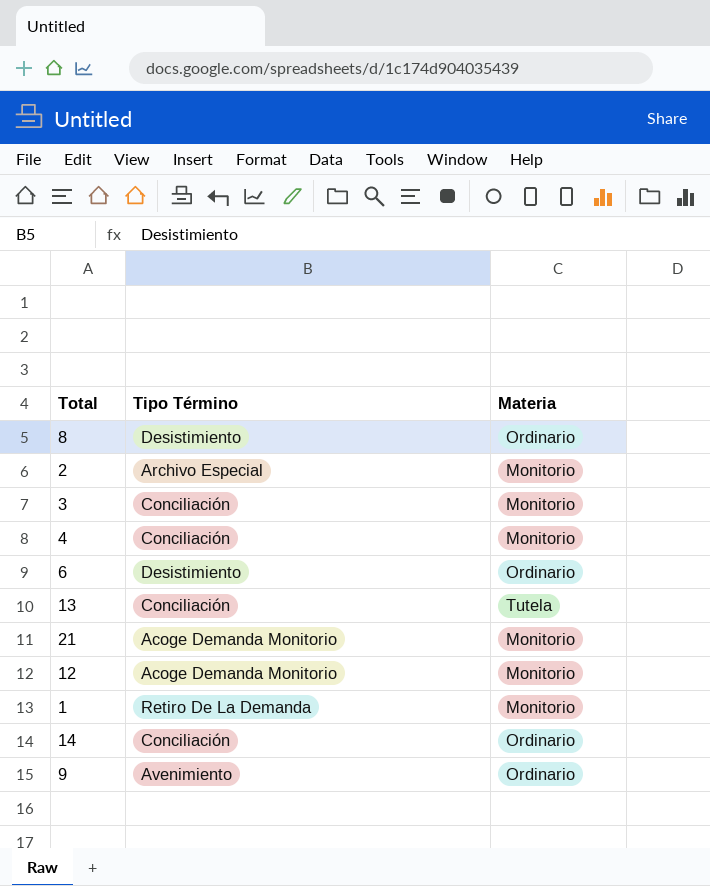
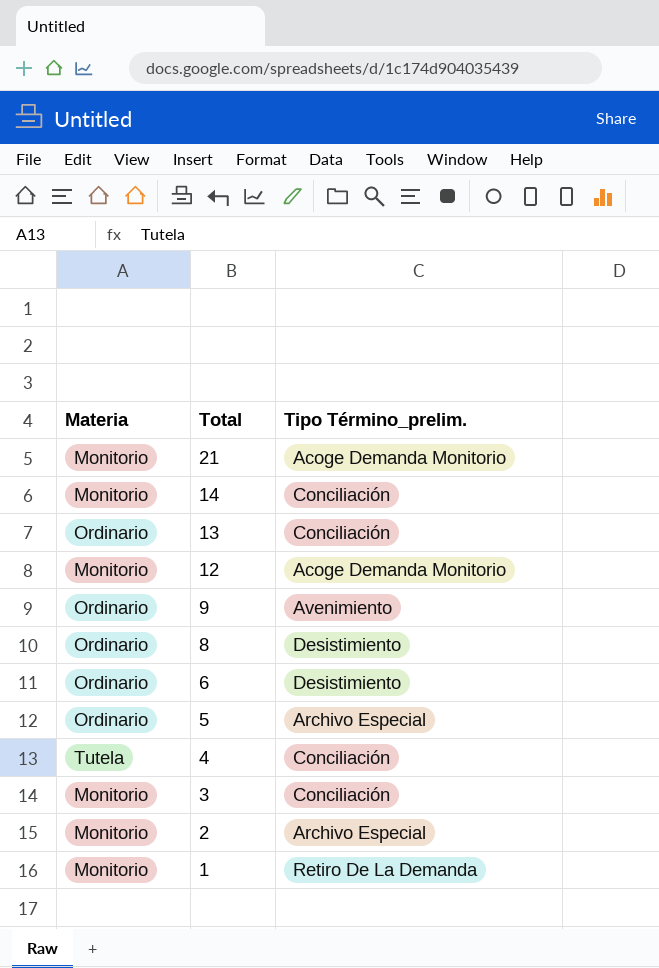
row order: none -> Total descending
column Materia | position: 3 -> 1
column name: Tipo Término -> Tipo Término_prelim.
14 | Materia: Ordinario -> Monitorio
13 | Materia: Tutela -> Ordinario
row 5: none -> Ordinario | Archivo Especial
4 | Materia: Monitorio -> Tutela

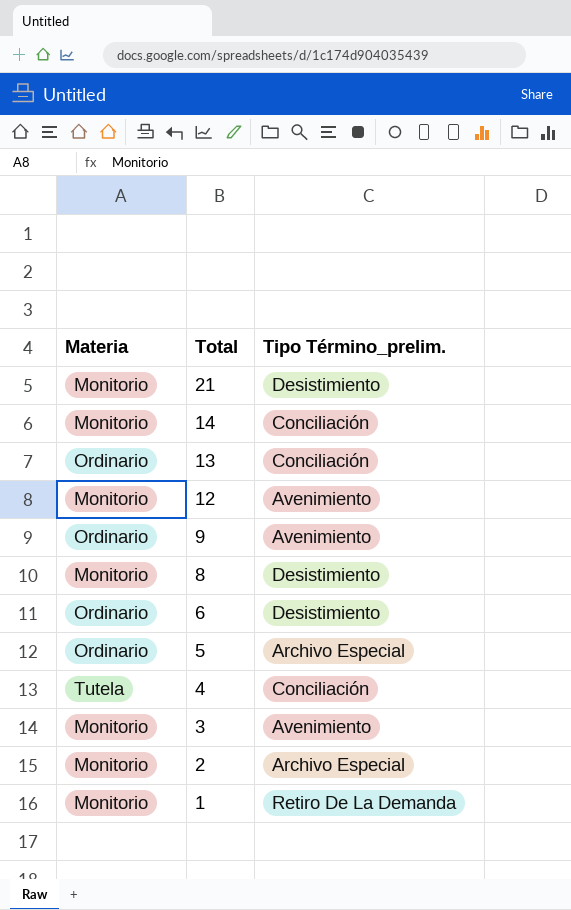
21 | Tipo Término_prelim.: Acoge Demanda Monitorio -> Desistimiento
12 | Tipo Término_prelim.: Acoge Demanda Monitorio -> Avenimiento
8 | Materia: Ordinario -> Monitorio
3 | Tipo Término_prelim.: Conciliación -> Avenimiento

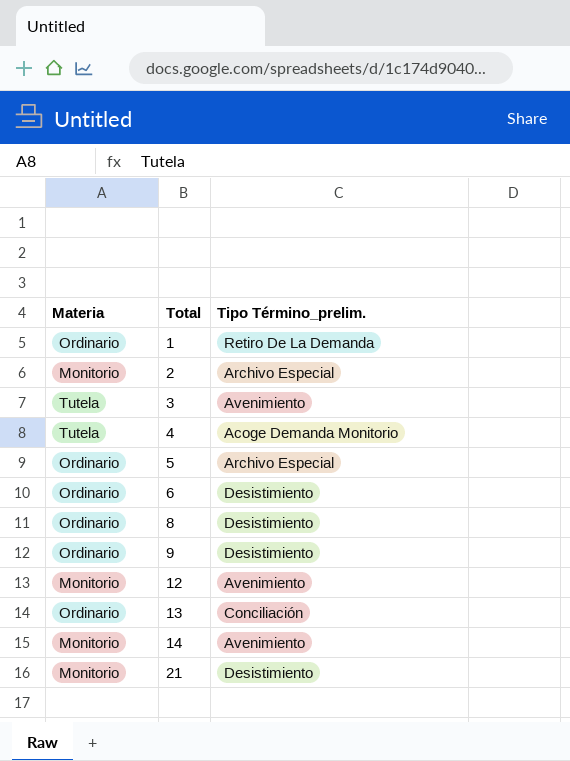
row order: Total descending -> Total ascending
1 | Materia: Monitorio -> Ordinario
3 | Materia: Monitorio -> Tutela
4 | Tipo Término_prelim.: Conciliación -> Acoge Demanda Monitorio
8 | Materia: Monitorio -> Ordinario
9 | Tipo Término_prelim.: Avenimiento -> Desistimiento
14 | Tipo Término_prelim.: Conciliación -> Avenimiento

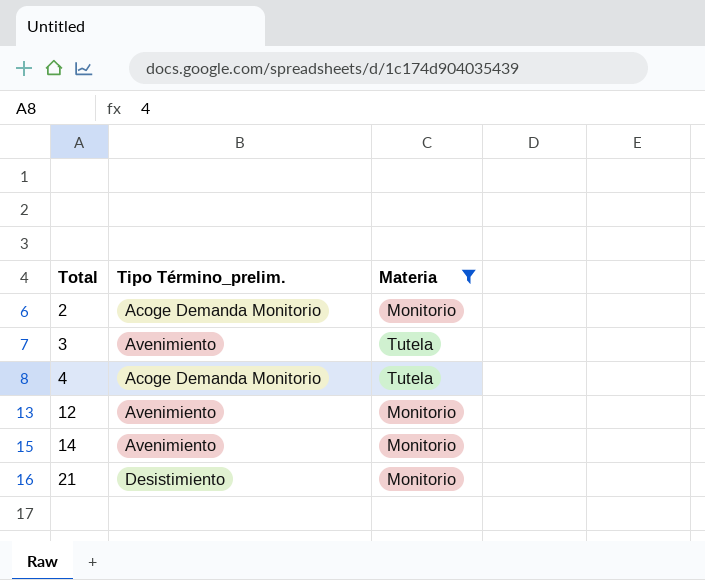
filter: none -> Materia != Ordinario
column Materia | position: 1 -> 3
2 | Tipo Término_prelim.: Archivo Especial -> Acoge Demanda Monitorio

